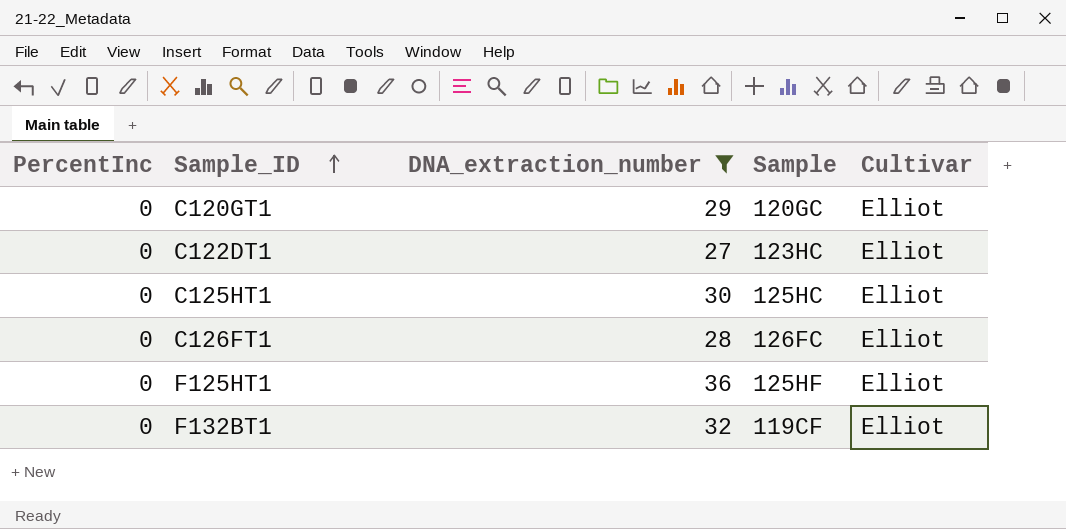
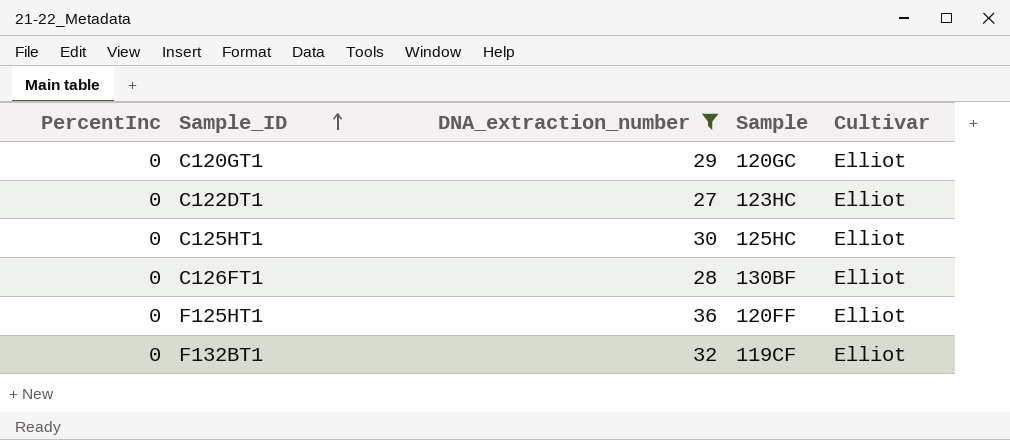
C126FT1 | Sample: 126FC -> 130BF
F125HT1 | Sample: 125HF -> 120FF

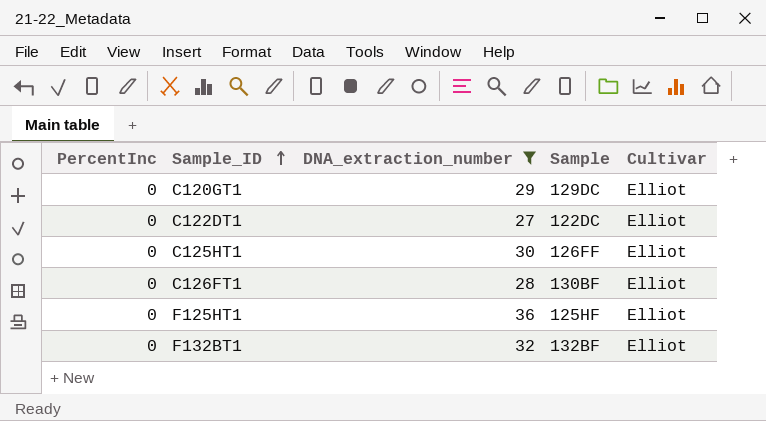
C120GT1 | Sample: 120GC -> 129DC
C122DT1 | Sample: 123HC -> 122DC
C125HT1 | Sample: 125HC -> 126FF
F125HT1 | Sample: 120FF -> 125HF
F132BT1 | Sample: 119CF -> 132BF

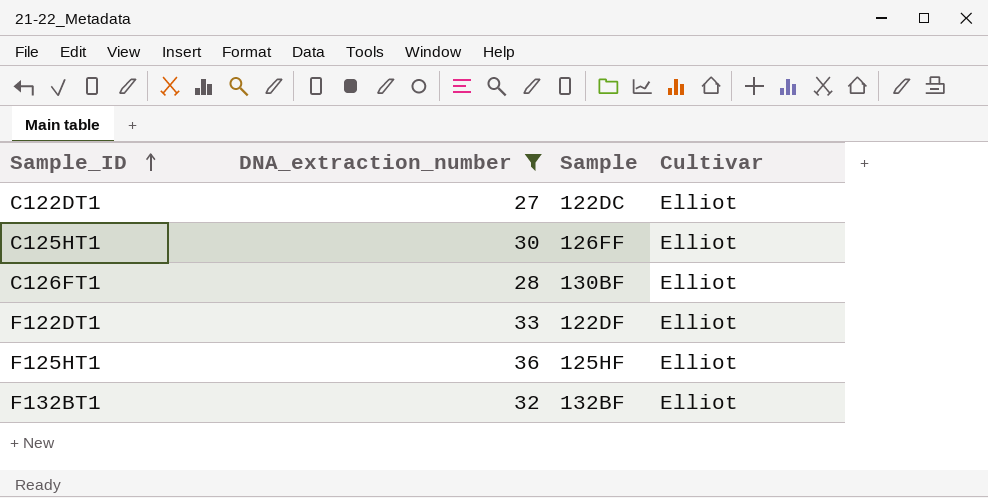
column PercentInc | position: 1 -> none
row C120GT1: 0 | 29 | 129DC | Elliot -> none
row F122DT1: none -> 33 | 122DF | Elliot

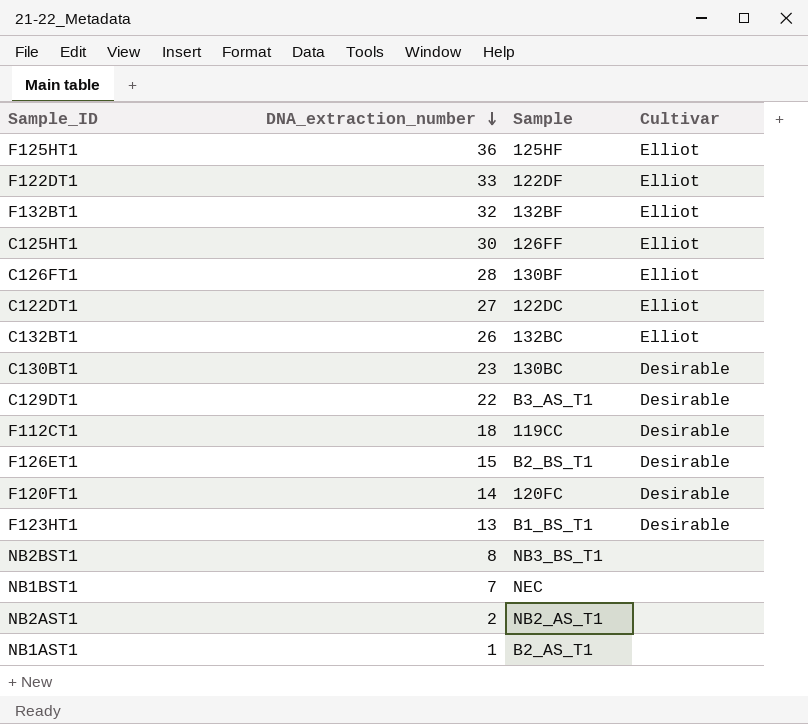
filter: DNA_extraction_number >= 27 -> none
row order: Sample_ID ascending -> DNA_extraction_number descending

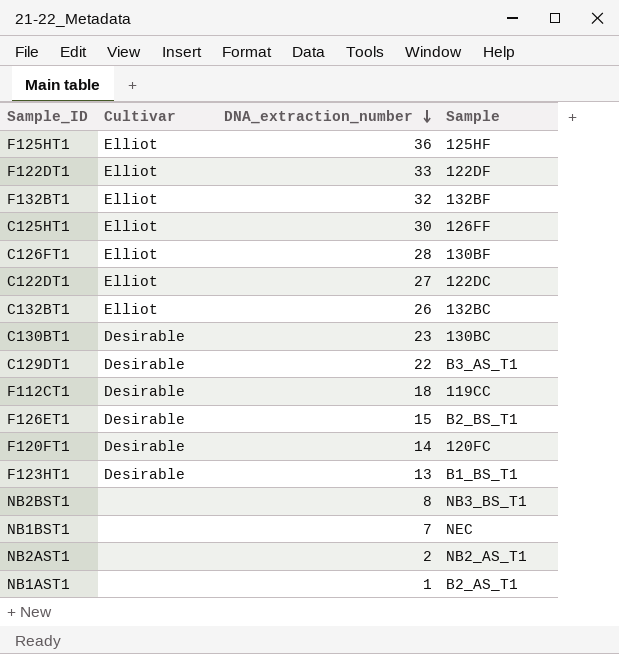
column Cultivar | position: 4 -> 2

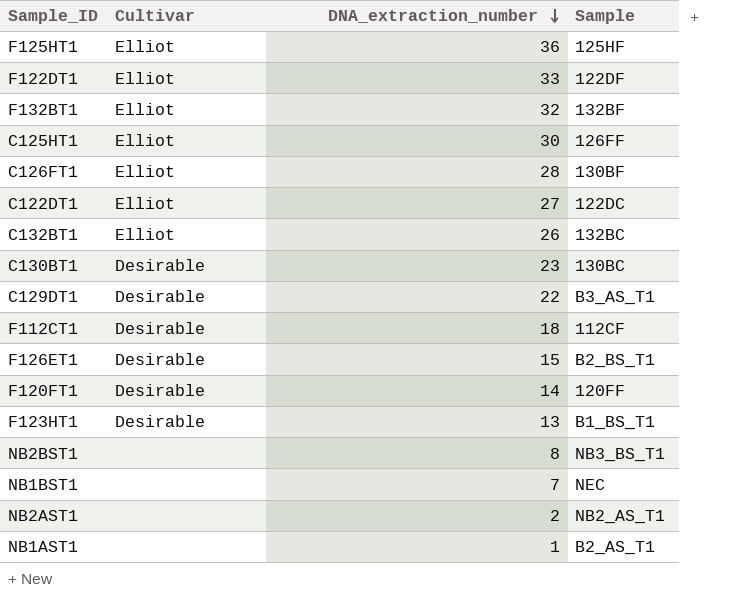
F112CT1 | Sample: 119CC -> 112CF
F120FT1 | Sample: 120FC -> 120FF

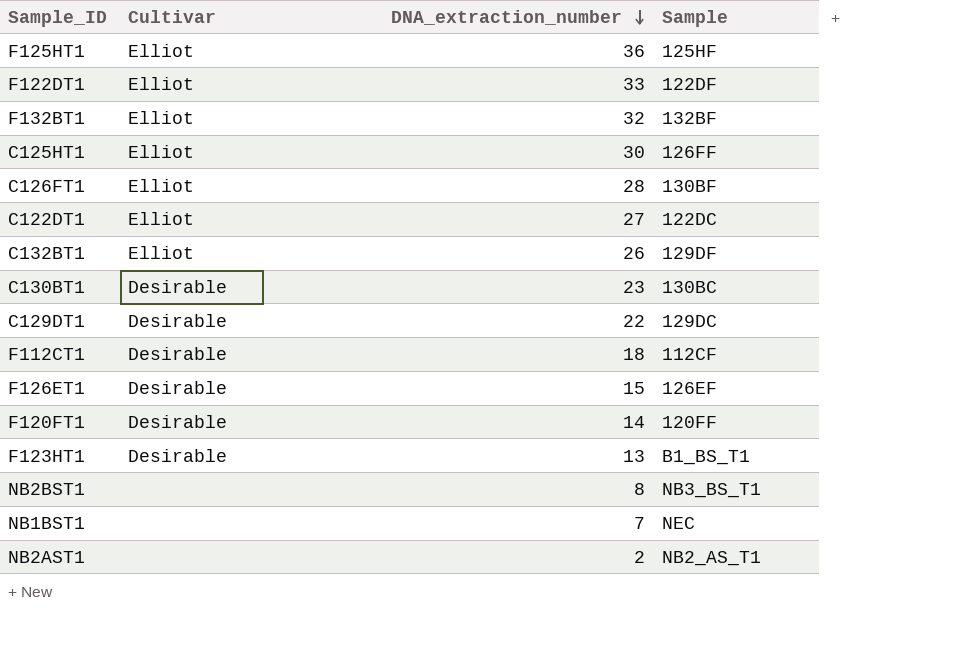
row NB1AST1: none | 1 | B2_AS_T1 -> none
C132BT1 | Sample: 132BC -> 129DF
C129DT1 | Sample: B3_AS_T1 -> 129DC
F126ET1 | Sample: B2_BS_T1 -> 126EF

